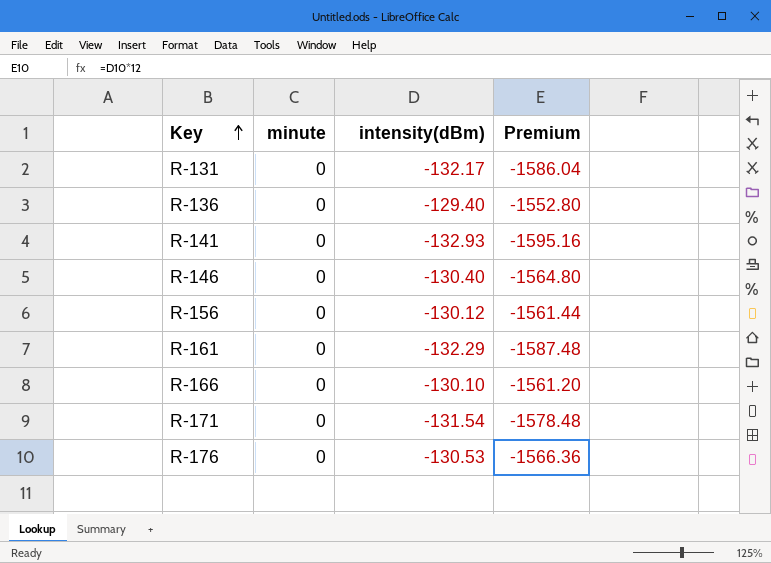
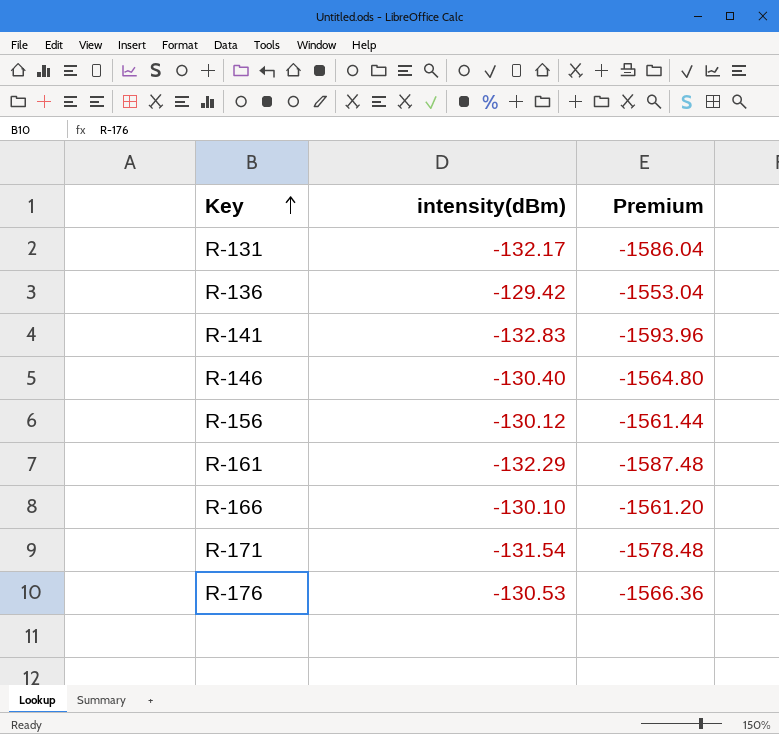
column minute | position: 2 -> none
R-136 | intensity(dBm): -129.40 -> -129.42
R-136 | Premium: -1552.80 -> -1553.04
R-141 | intensity(dBm): -132.93 -> -132.83
R-141 | Premium: -1595.16 -> -1593.96

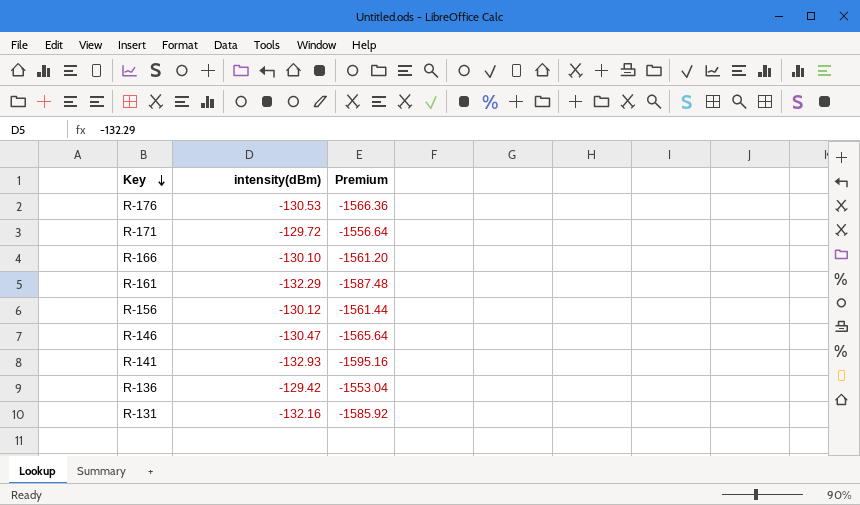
row order: Key ascending -> Key descending
R-171 | intensity(dBm): -131.54 -> -129.72
R-171 | Premium: -1578.48 -> -1556.64
R-146 | intensity(dBm): -130.40 -> -130.47
R-146 | Premium: -1564.80 -> -1565.64
R-141 | intensity(dBm): -132.83 -> -132.93
R-141 | Premium: -1593.96 -> -1595.16
R-131 | intensity(dBm): -132.17 -> -132.16
R-131 | Premium: -1586.04 -> -1585.92

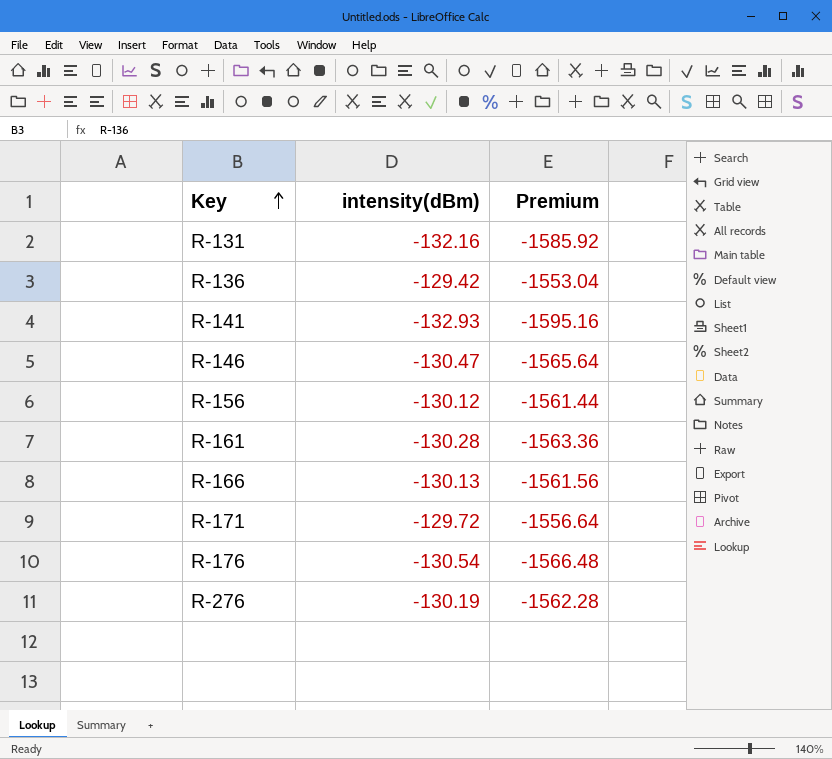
row order: Key descending -> Key ascending
R-161 | intensity(dBm): -132.29 -> -130.28
R-161 | Premium: -1587.48 -> -1563.36
R-166 | intensity(dBm): -130.10 -> -130.13
R-166 | Premium: -1561.20 -> -1561.56
R-176 | intensity(dBm): -130.53 -> -130.54
R-176 | Premium: -1566.36 -> -1566.48
row R-276: none -> -130.19 | -1562.28

